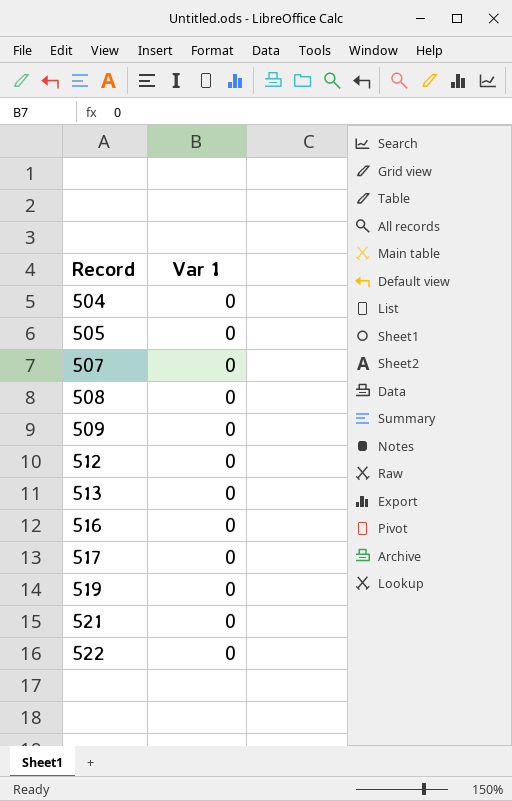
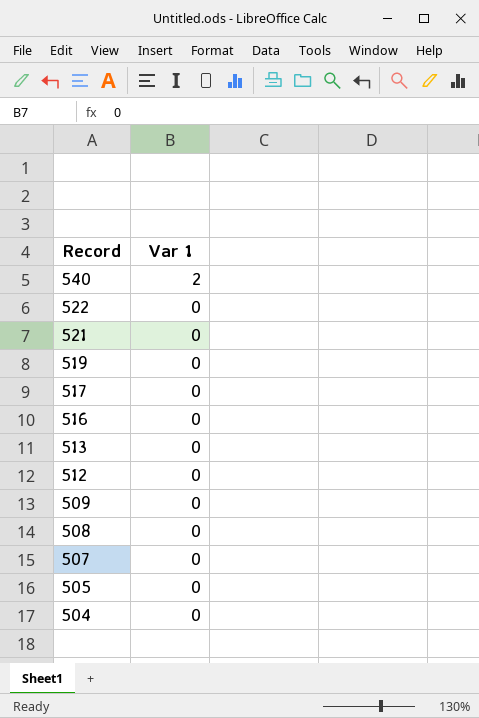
row order: Record ascending -> Record descending
row 540: none -> 2

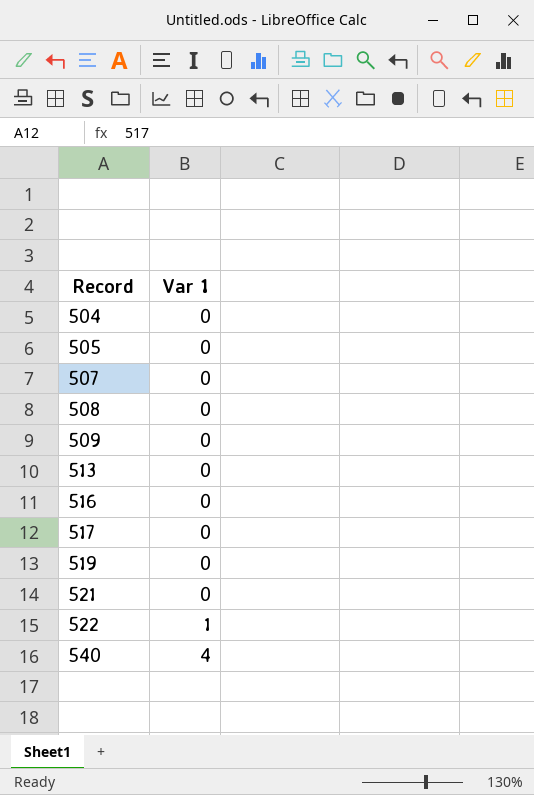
row order: Record descending -> Record ascending
row 512: 0 -> none
522 | Var 1: 0 -> 1
540 | Var 1: 2 -> 4

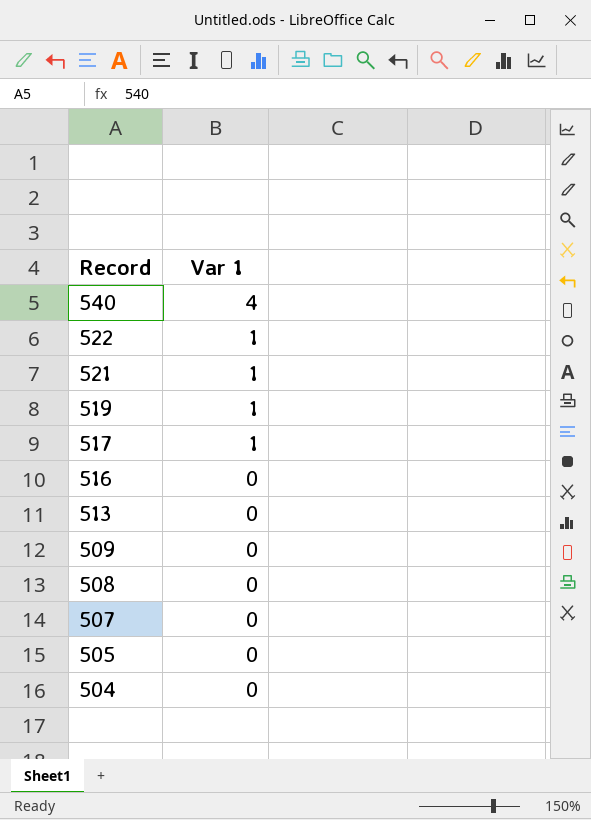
row order: Record ascending -> Record descending
521 | Var 1: 0 -> 1
519 | Var 1: 0 -> 1
517 | Var 1: 0 -> 1

